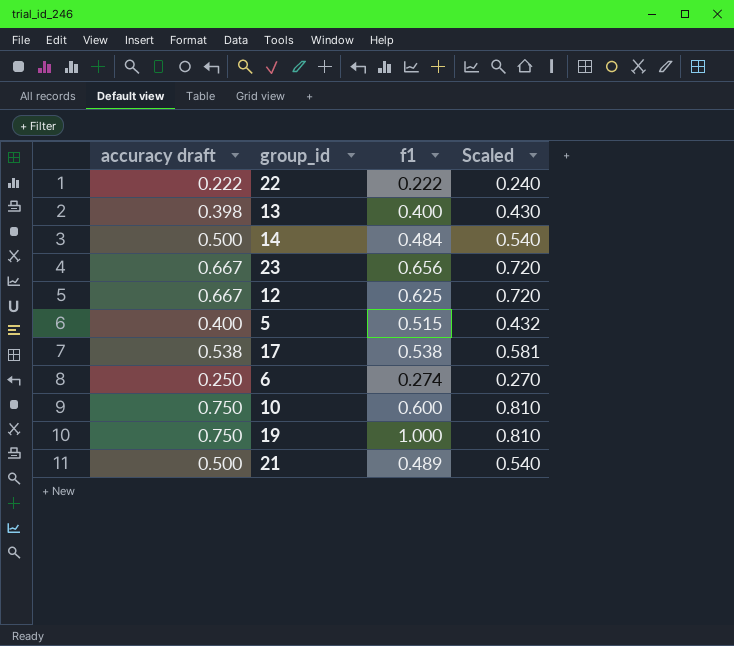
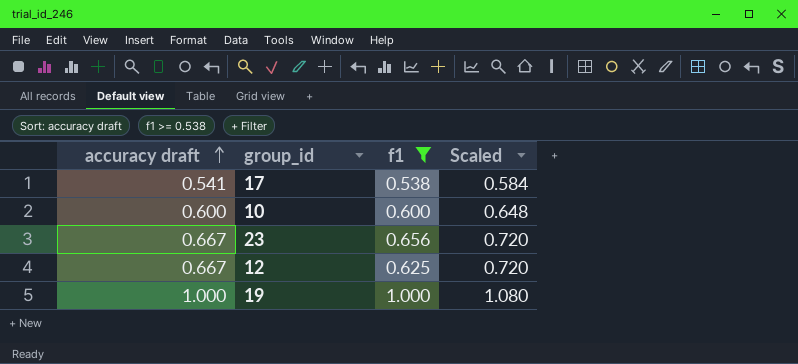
filter: none -> f1 >= 0.538
row order: none -> accuracy draft ascending
17 | accuracy draft: 0.538 -> 0.541
17 | Scaled: 0.581 -> 0.584
10 | accuracy draft: 0.750 -> 0.600
10 | Scaled: 0.810 -> 0.648
19 | accuracy draft: 0.750 -> 1.000
19 | Scaled: 0.810 -> 1.080

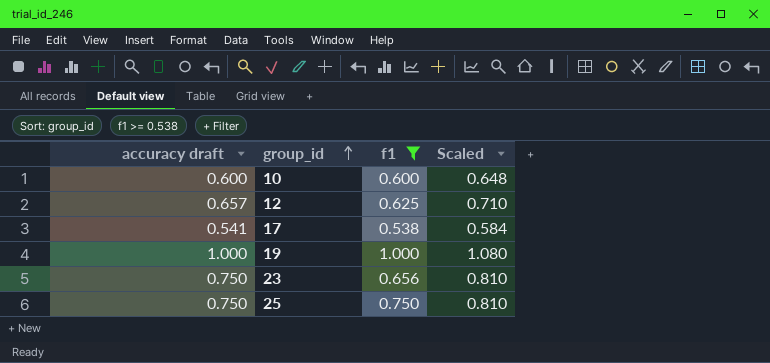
row order: accuracy draft ascending -> group_id ascending
12 | accuracy draft: 0.667 -> 0.657
12 | Scaled: 0.720 -> 0.710
23 | accuracy draft: 0.667 -> 0.750
23 | Scaled: 0.720 -> 0.810
row 25: none -> 0.750 | 0.750 | 0.810

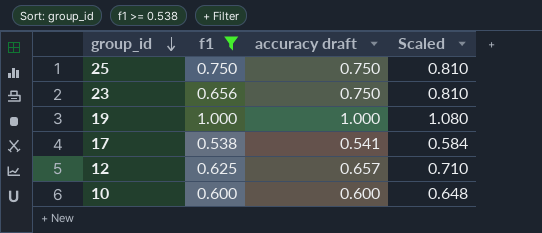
row order: group_id ascending -> group_id descending
column accuracy draft | position: 1 -> 3

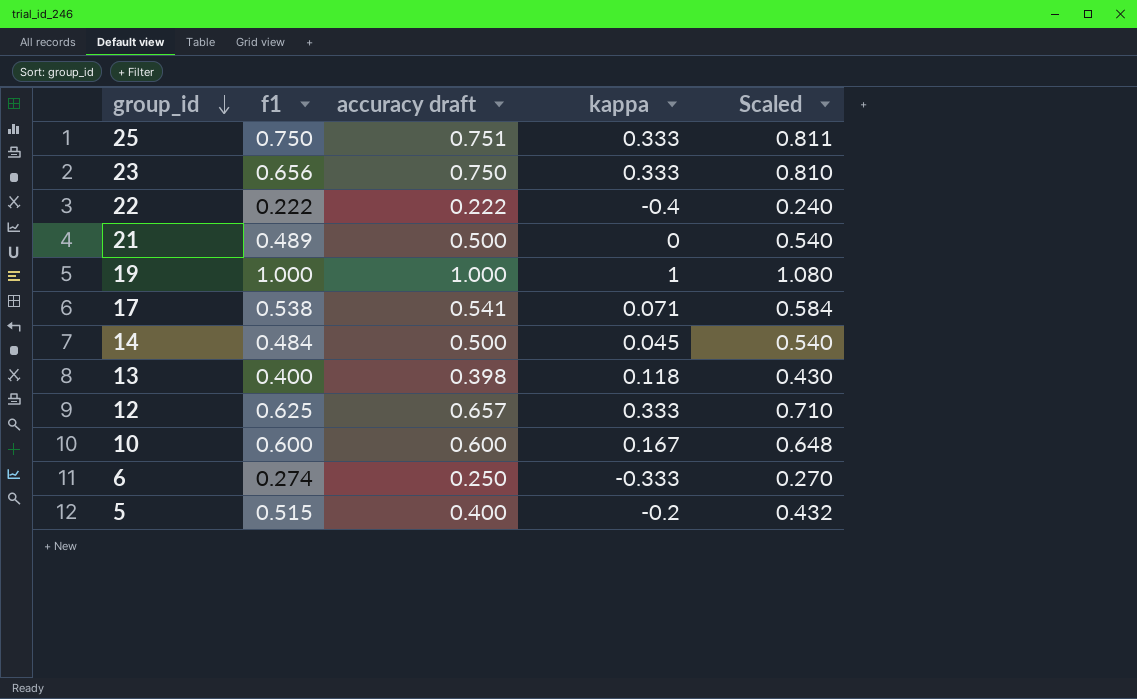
filter: f1 >= 0.538 -> none
column kappa | position: none -> 4
25 | accuracy draft: 0.750 -> 0.751
25 | Scaled: 0.810 -> 0.811

